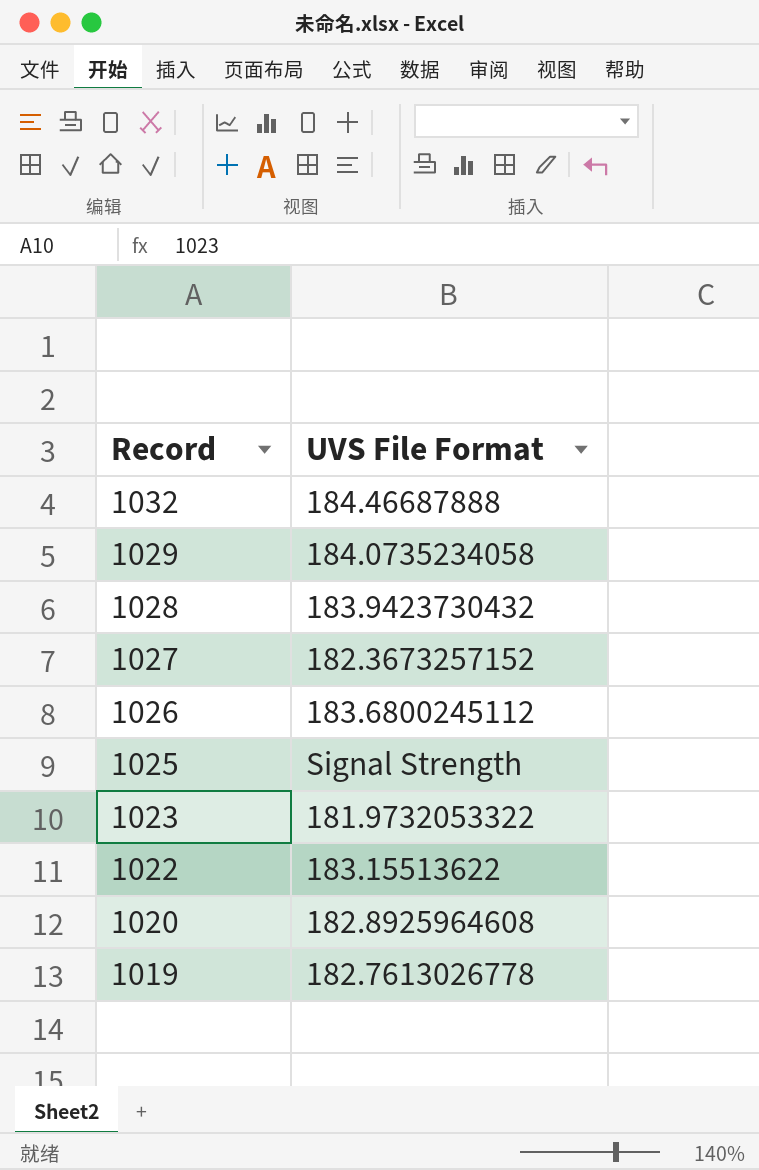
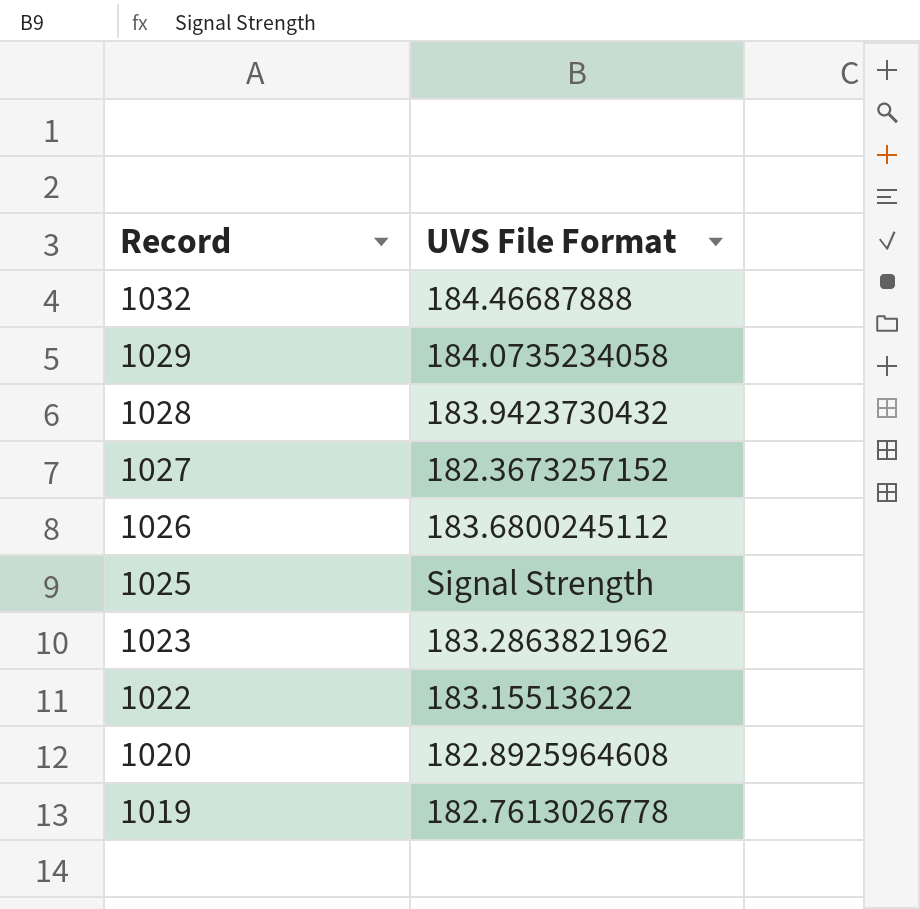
1023 | UVS File Format: 181.9732053322 -> 183.2863821962

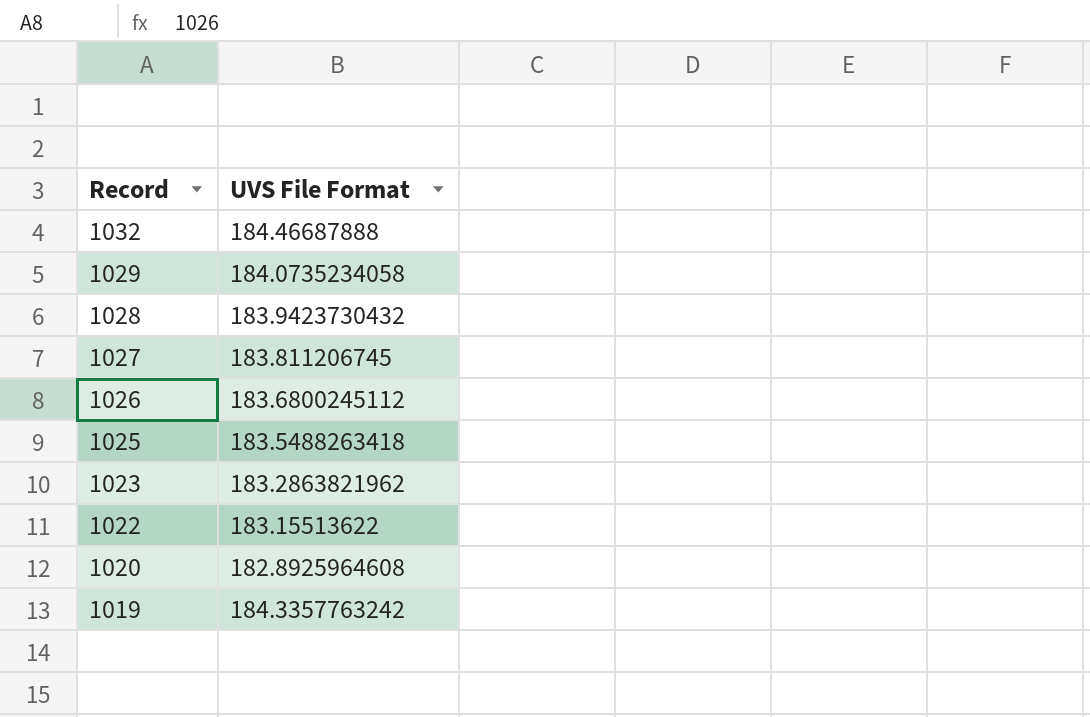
1027 | UVS File Format: 182.3673257152 -> 183.811206745
1025 | UVS File Format: Signal Strength -> 183.5488263418
1019 | UVS File Format: 182.7613026778 -> 184.3357763242

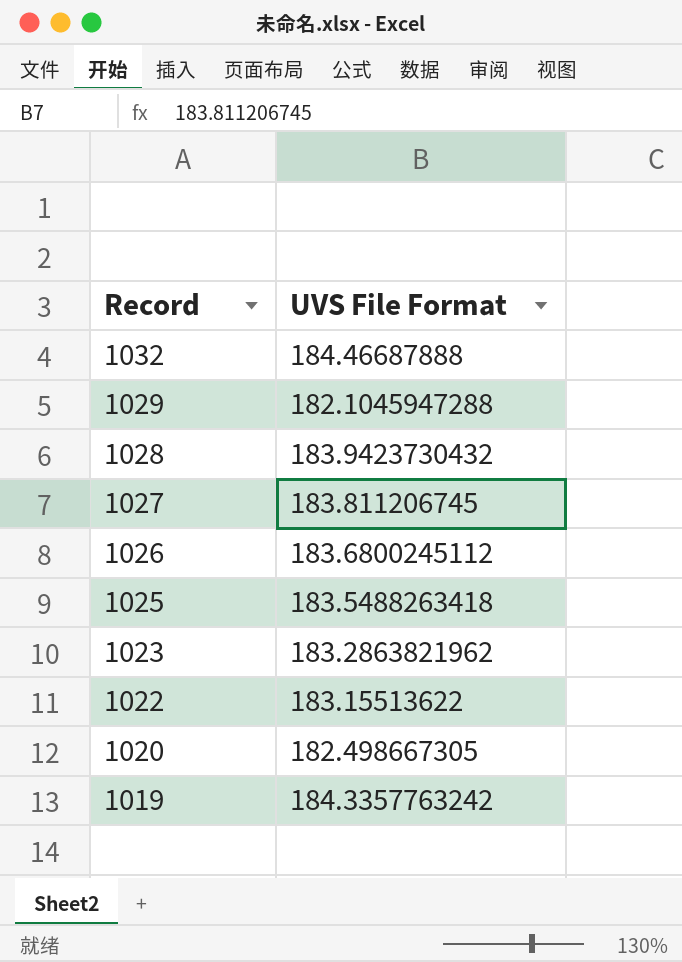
1029 | UVS File Format: 184.0735234058 -> 182.1045947288
1020 | UVS File Format: 182.8925964608 -> 182.498667305

